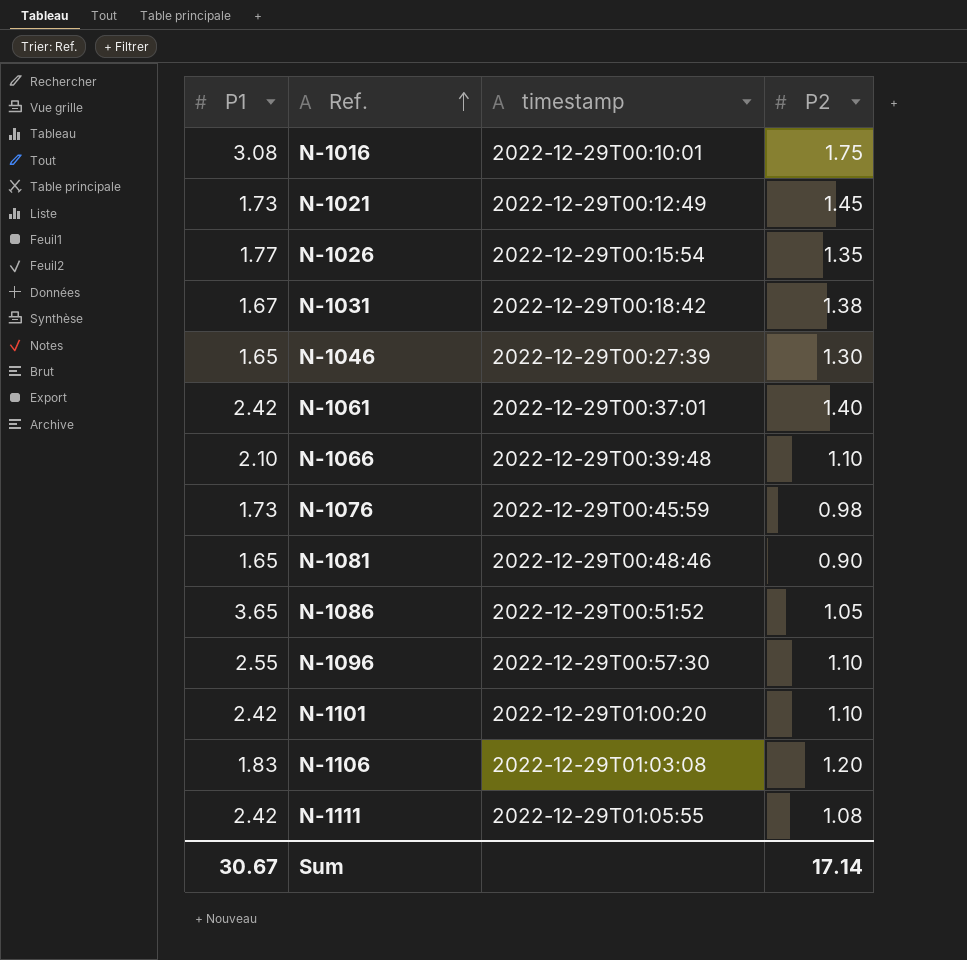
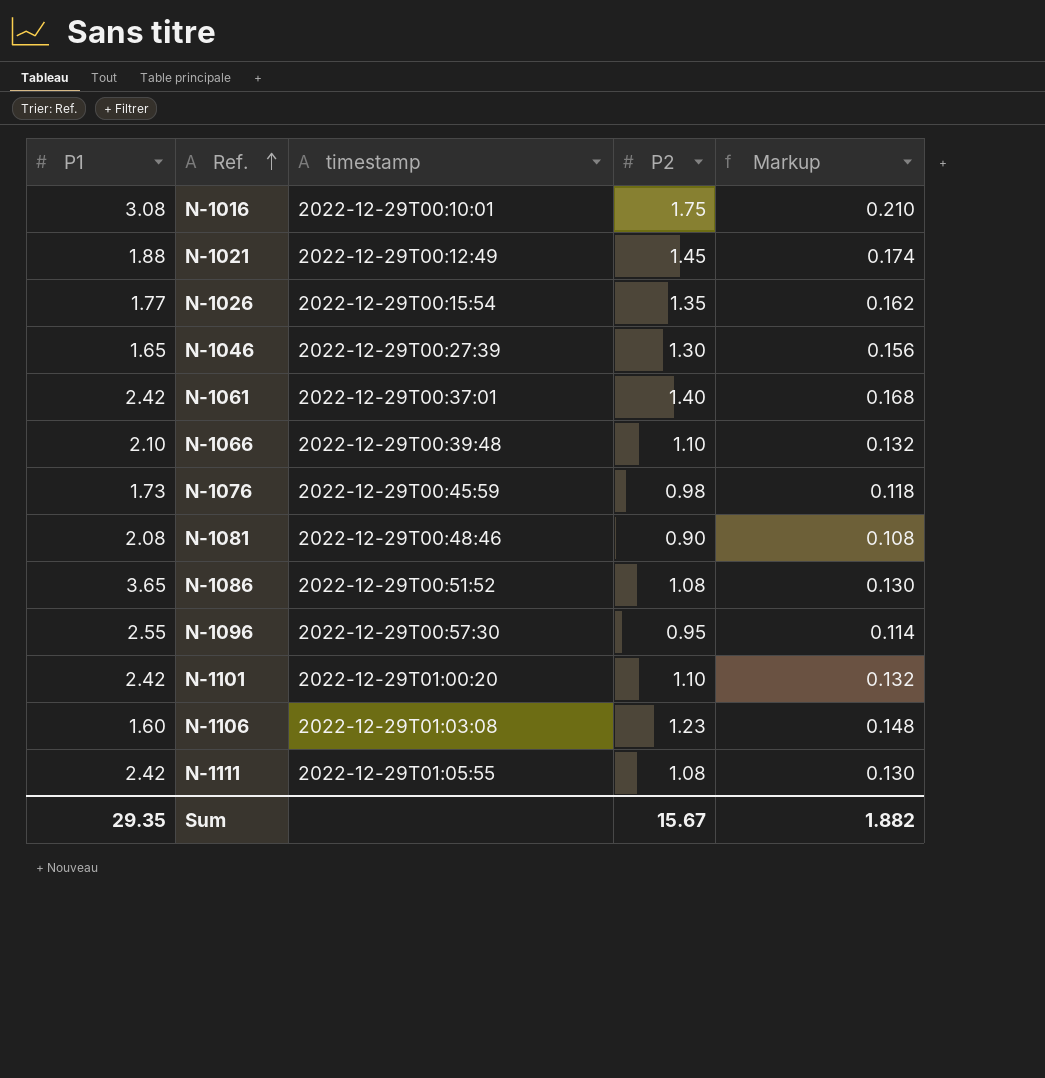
column Markup | formula: none -> [P2] * 0.12
row N-1031: 1.67 | 2022-12-29T00:18:42 | 1.38 -> none
N-1021 | P1: 1.73 -> 1.88
N-1081 | P1: 1.65 -> 2.08
N-1086 | P2: 1.05 -> 1.08
N-1096 | P2: 1.10 -> 0.95
N-1106 | P1: 1.83 -> 1.60
N-1106 | P2: 1.20 -> 1.23
Sum | P1: 30.67 -> 29.35
Sum | P2: 17.14 -> 15.67

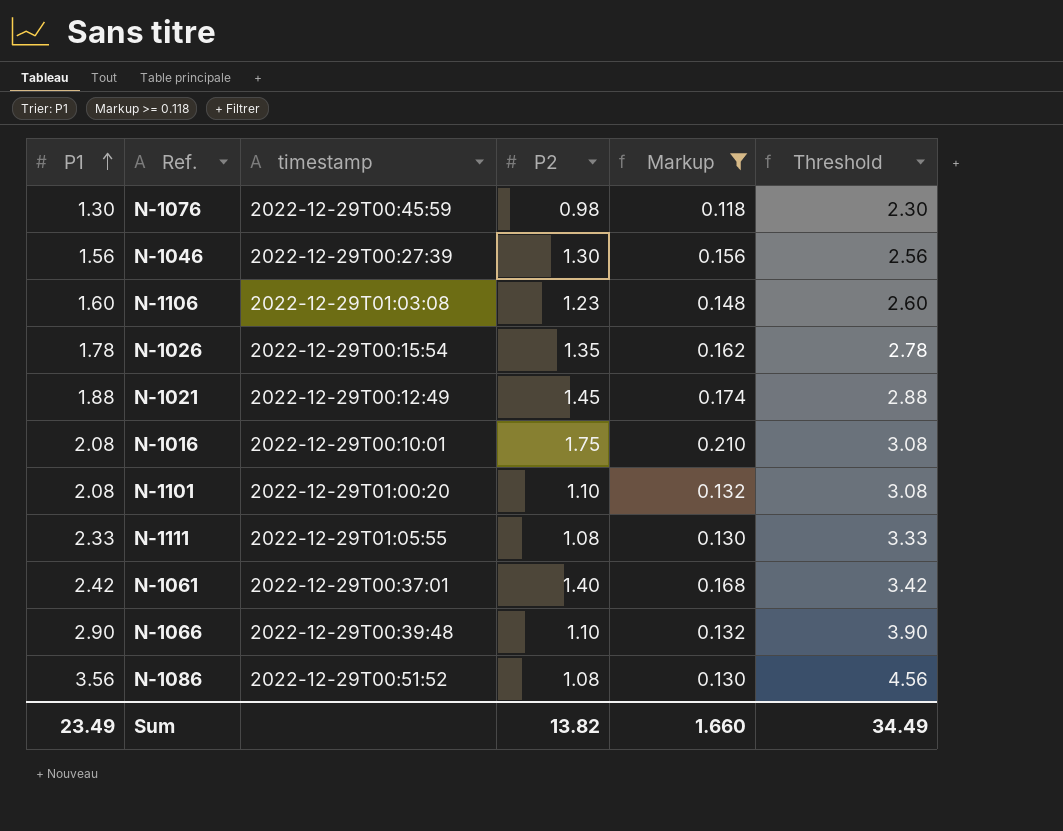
filter: none -> Markup >= 0.118
row order: Ref. ascending -> P1 ascending
column Threshold | formula: none -> [P1] + 1
N-1076 | P1: 1.73 -> 1.30
N-1046 | P1: 1.65 -> 1.56
N-1026 | P1: 1.77 -> 1.78
N-1016 | P1: 3.08 -> 2.08
N-1101 | P1: 2.42 -> 2.08
N-1111 | P1: 2.42 -> 2.33
N-1066 | P1: 2.10 -> 2.90
N-1086 | P1: 3.65 -> 3.56
Sum | P1: 29.35 -> 23.49
Sum | P2: 15.67 -> 13.82
Sum | Markup: 1.882 -> 1.660

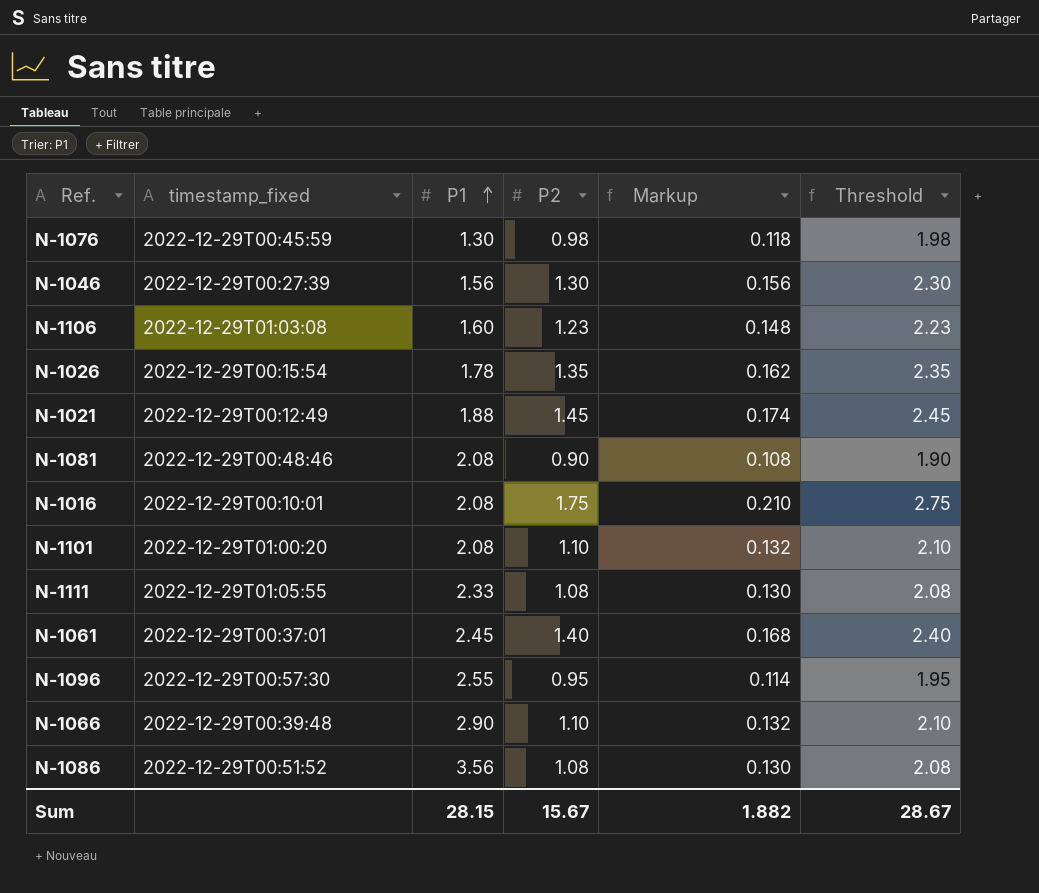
filter: Markup >= 0.118 -> none
column name: timestamp -> timestamp_fixed
column P1 | position: 1 -> 3
column Threshold | formula: [P1] + 1 -> [P2] + 1
N-1061 | P1: 2.42 -> 2.45
Sum | P1: 23.49 -> 28.15
Sum | P2: 13.82 -> 15.67
Sum | Markup: 1.660 -> 1.882
Sum | Threshold: 34.49 -> 28.67

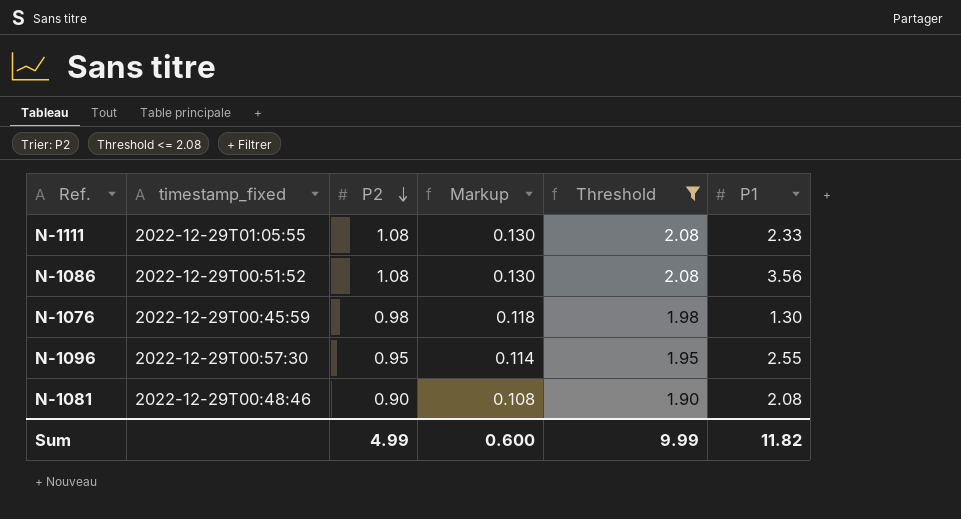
filter: none -> Threshold <= 2.08
row order: P1 ascending -> P2 descending
column P1 | position: 3 -> 6
Sum | P2: 15.67 -> 4.99
Sum | Markup: 1.882 -> 0.600
Sum | Threshold: 28.67 -> 9.99
Sum | P1: 28.15 -> 11.82

